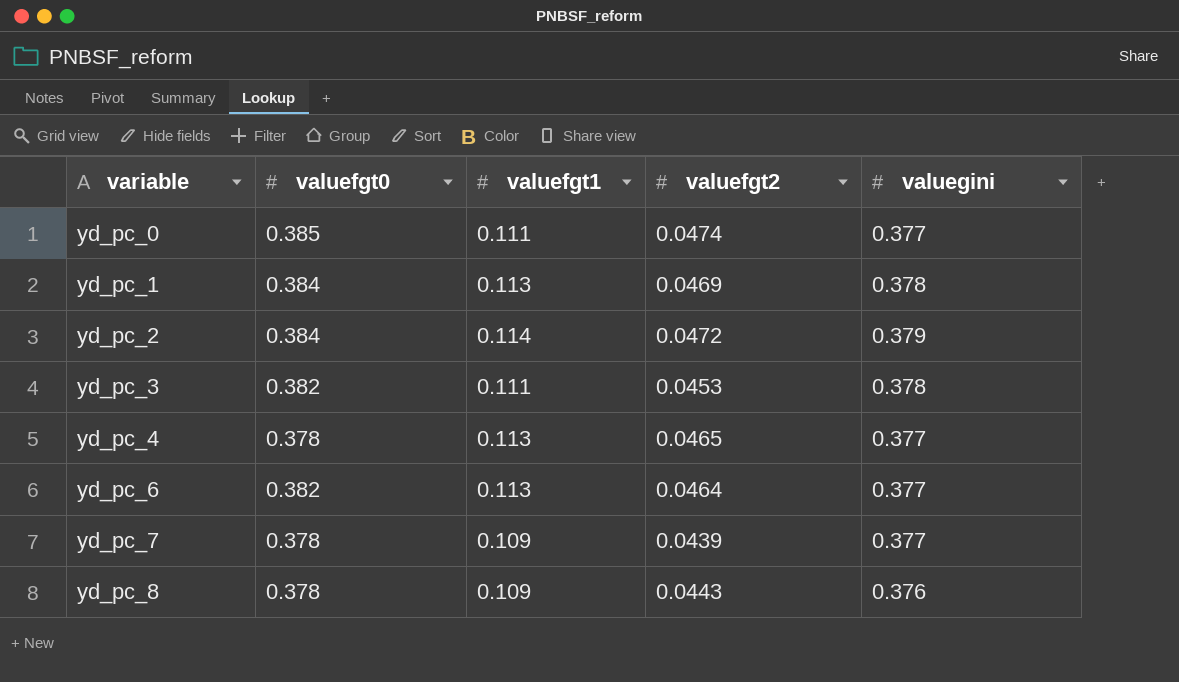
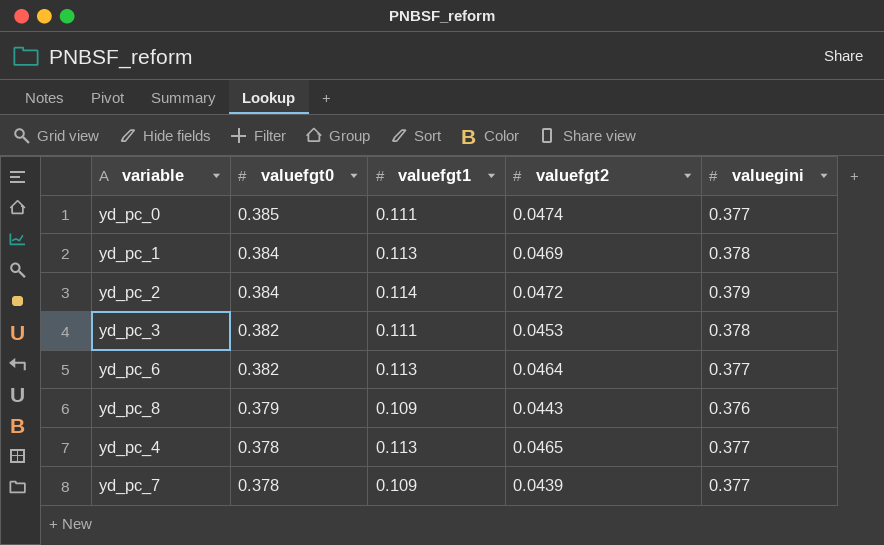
row order: variable ascending -> valuefgt0 descending
yd_pc_8 | valuefgt0: 0.378 -> 0.379

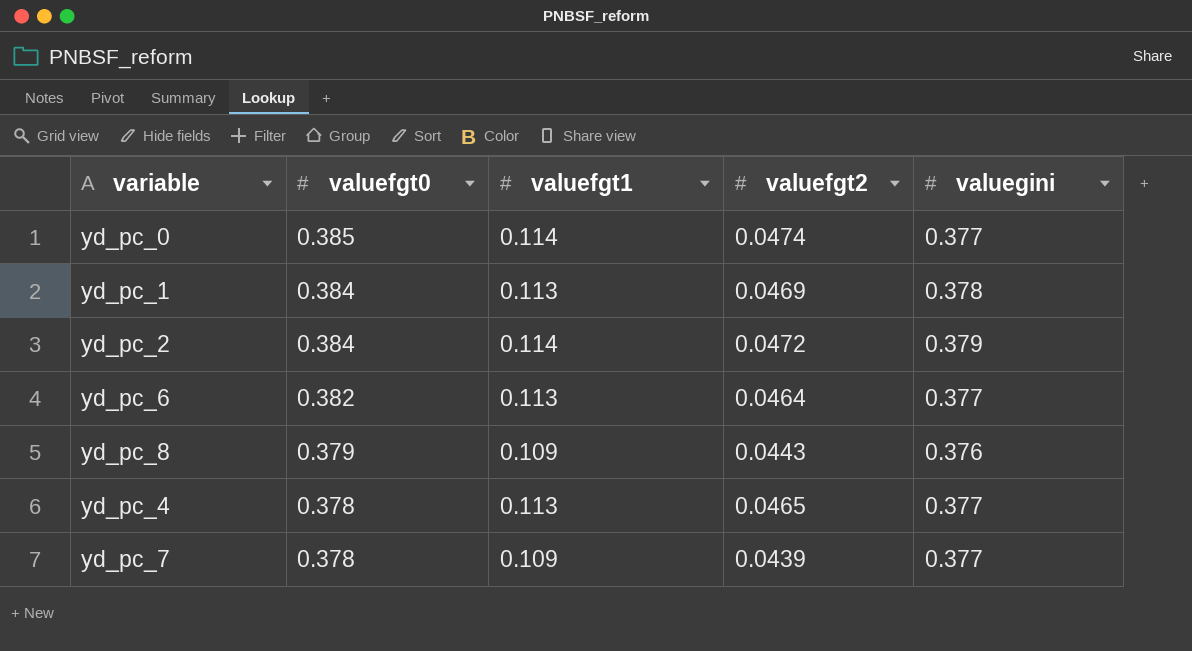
row yd_pc_3: 0.382 | 0.111 | 0.0453 | 0.378 -> none
yd_pc_0 | valuefgt1: 0.111 -> 0.114

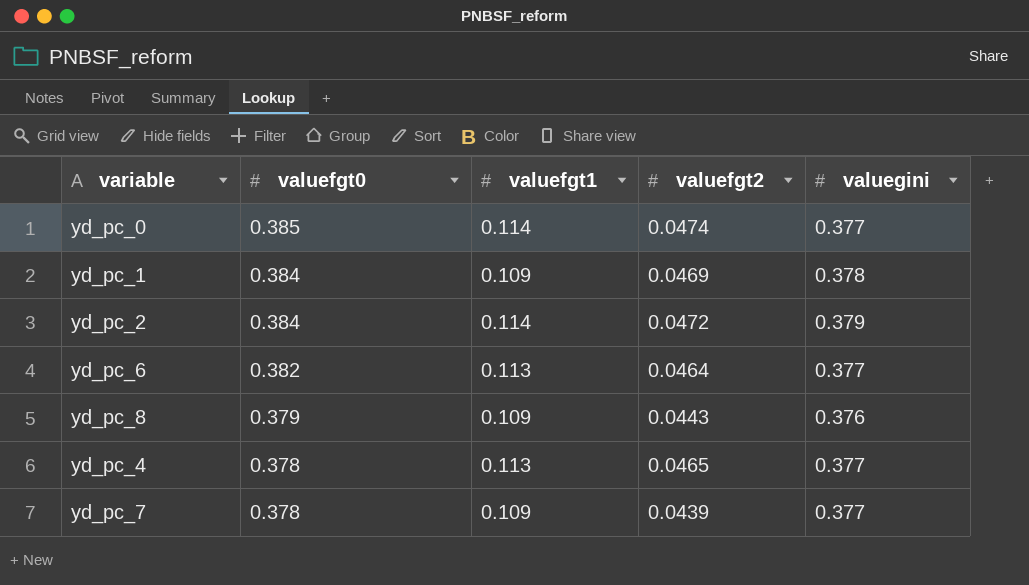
yd_pc_1 | valuefgt1: 0.113 -> 0.109

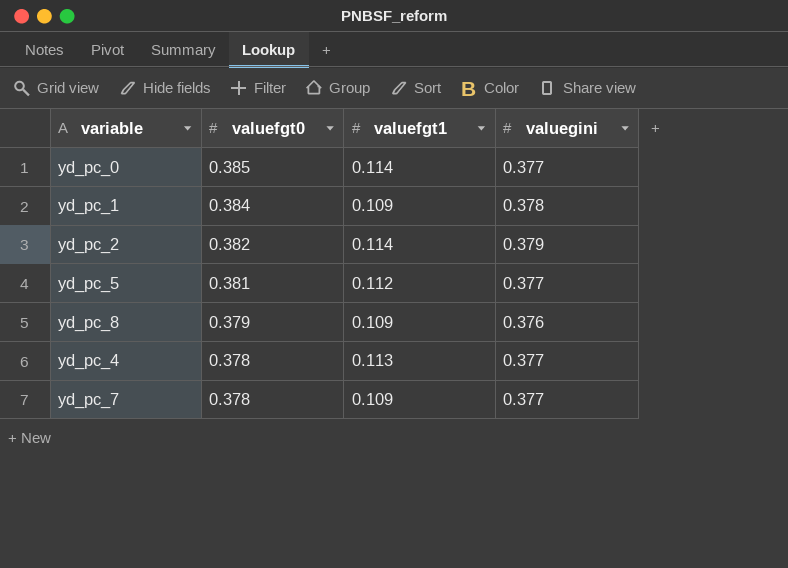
column valuefgt2 | position: 4 -> none
row yd_pc_6: 0.382 | 0.113 | 0.0464 | 0.377 -> none
yd_pc_2 | valuefgt0: 0.384 -> 0.382
row yd_pc_5: none -> 0.381 | 0.112 | 0.377

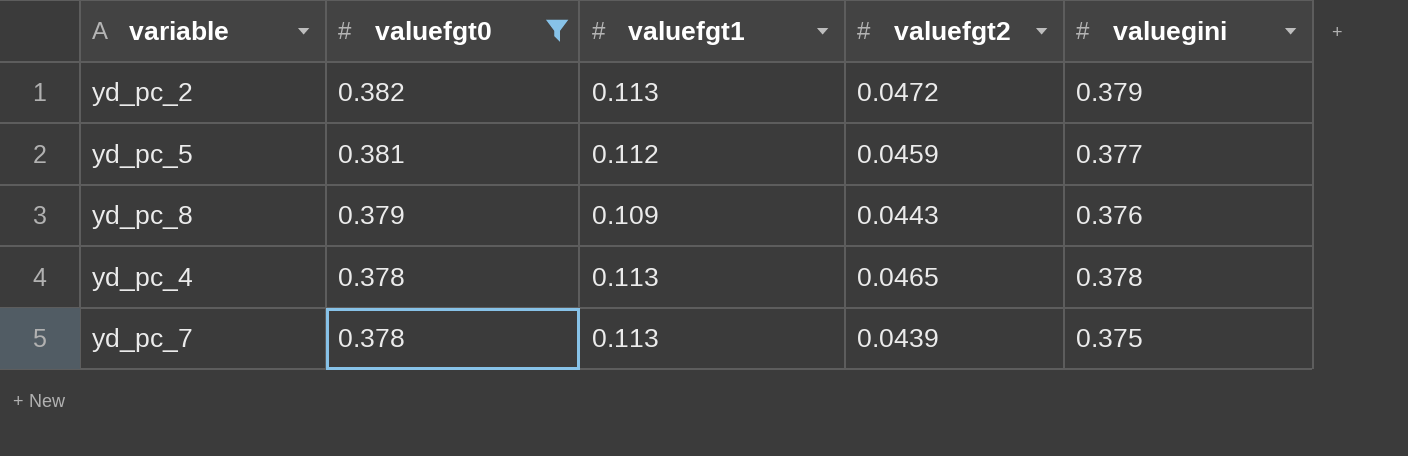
filter: none -> valuefgt0 <= 0.382
column valuefgt2 | position: none -> 4
yd_pc_2 | valuefgt1: 0.114 -> 0.113
yd_pc_4 | valuegini: 0.377 -> 0.378
yd_pc_7 | valuefgt1: 0.109 -> 0.113
yd_pc_7 | valuegini: 0.377 -> 0.375

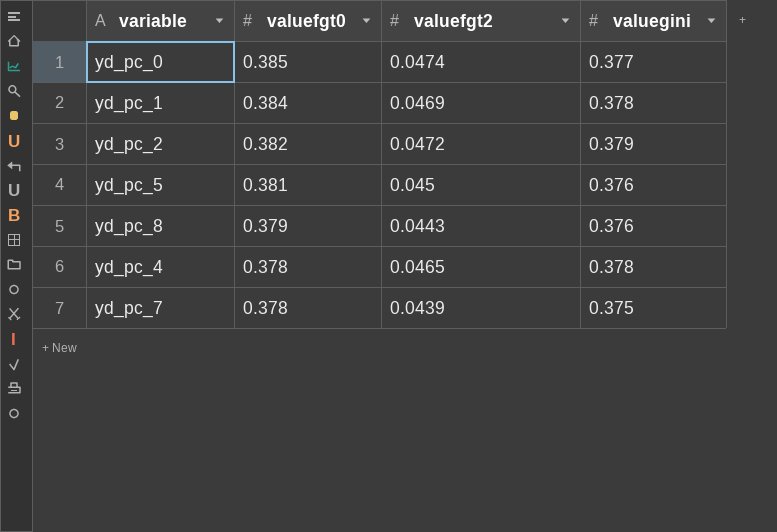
filter: valuefgt0 <= 0.382 -> none
column valuefgt1 | position: 3 -> none
yd_pc_5 | valuefgt2: 0.0459 -> 0.045
yd_pc_5 | valuegini: 0.377 -> 0.376

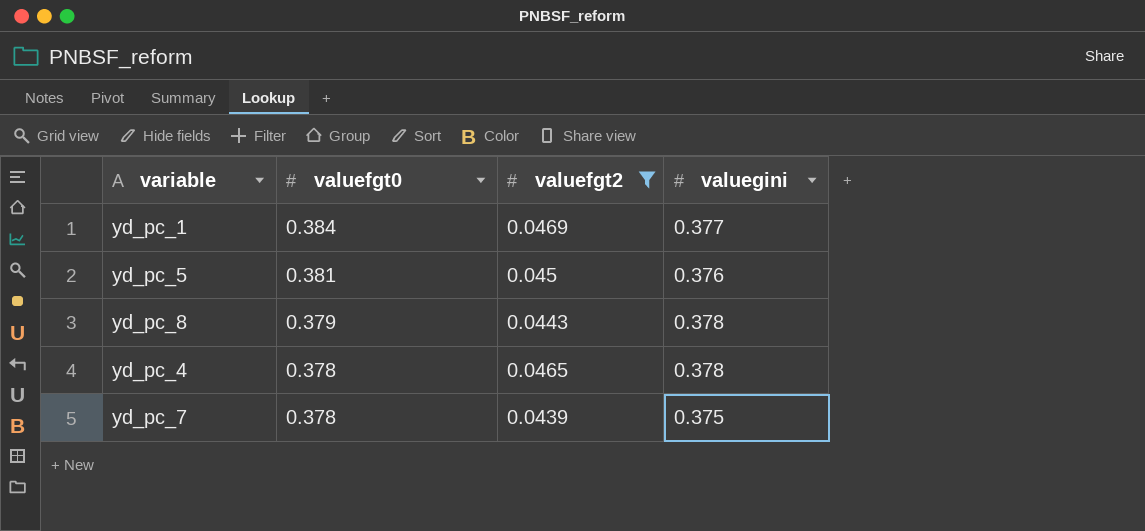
filter: none -> valuefgt2 <= 0.0469
yd_pc_1 | valuegini: 0.378 -> 0.377
yd_pc_8 | valuegini: 0.376 -> 0.378

